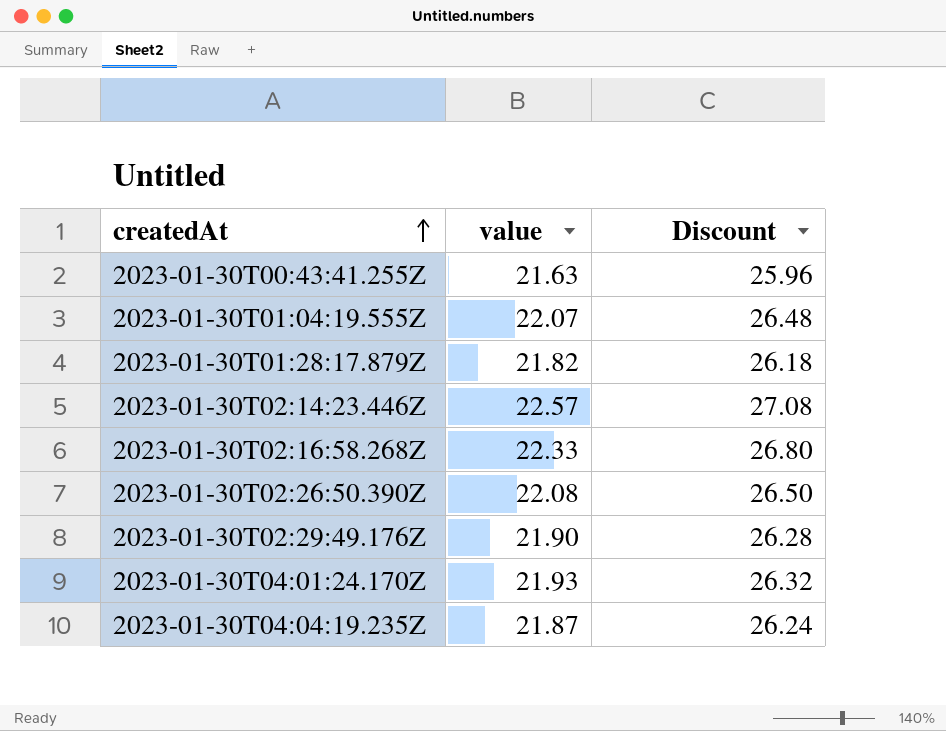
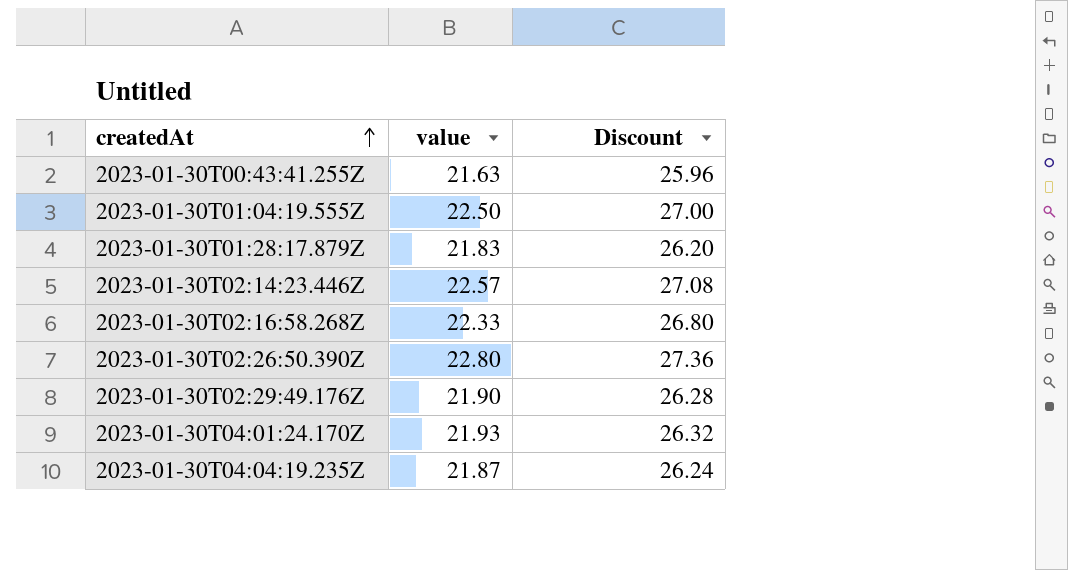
2023-01-30T01:04:19.555Z | value: 22.07 -> 22.50
2023-01-30T01:04:19.555Z | Discount: 26.48 -> 27.00
2023-01-30T01:28:17.879Z | value: 21.82 -> 21.83
2023-01-30T01:28:17.879Z | Discount: 26.18 -> 26.20
2023-01-30T02:26:50.390Z | value: 22.08 -> 22.80
2023-01-30T02:26:50.390Z | Discount: 26.50 -> 27.36

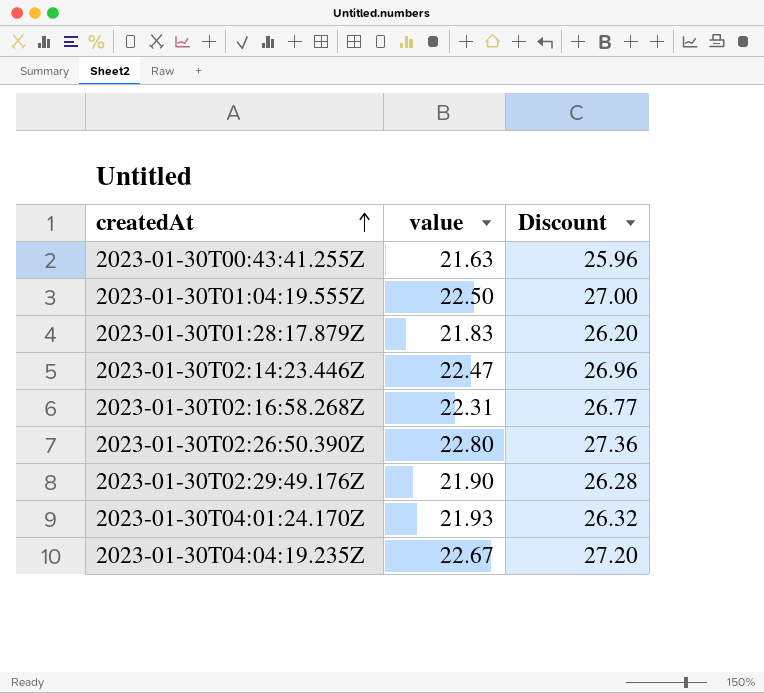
2023-01-30T02:14:23.446Z | value: 22.57 -> 22.47
2023-01-30T02:14:23.446Z | Discount: 27.08 -> 26.96
2023-01-30T02:16:58.268Z | value: 22.33 -> 22.31
2023-01-30T02:16:58.268Z | Discount: 26.80 -> 26.77
2023-01-30T04:04:19.235Z | value: 21.87 -> 22.67
2023-01-30T04:04:19.235Z | Discount: 26.24 -> 27.20

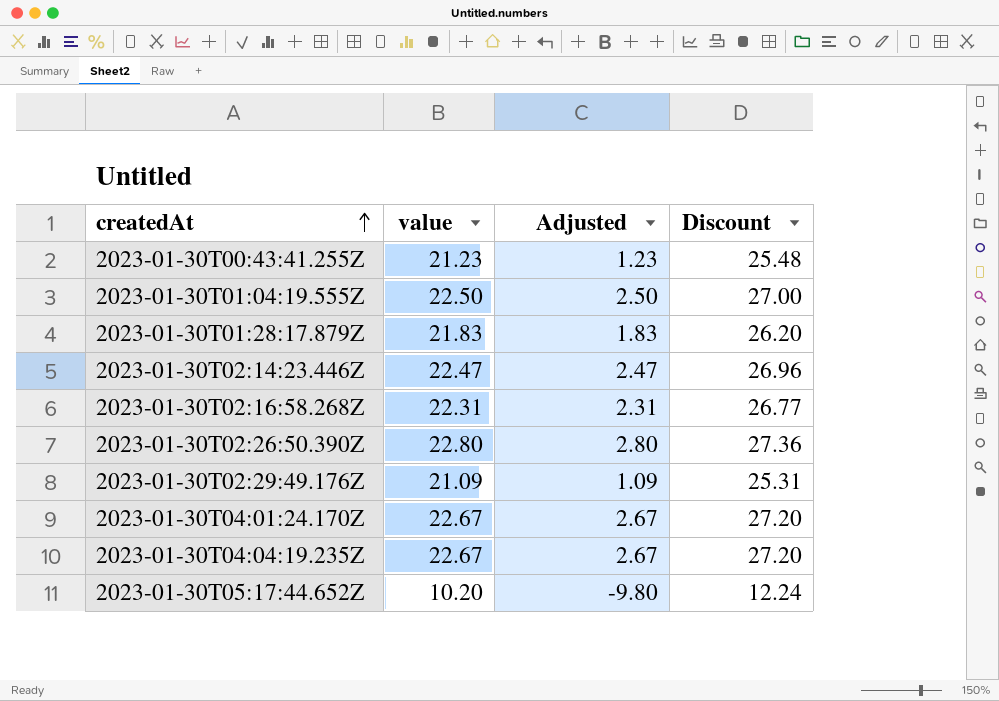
column Adjusted | formula: none -> [value] - 20
2023-01-30T00:43:41.255Z | value: 21.63 -> 21.23
2023-01-30T00:43:41.255Z | Discount: 25.96 -> 25.48
2023-01-30T02:29:49.176Z | value: 21.90 -> 21.09
2023-01-30T02:29:49.176Z | Discount: 26.28 -> 25.31
2023-01-30T04:01:24.170Z | value: 21.93 -> 22.67
2023-01-30T04:01:24.170Z | Discount: 26.32 -> 27.20
row 2023-01-30T05:17:44.652Z: none -> 10.20 | -9.80 | 12.24

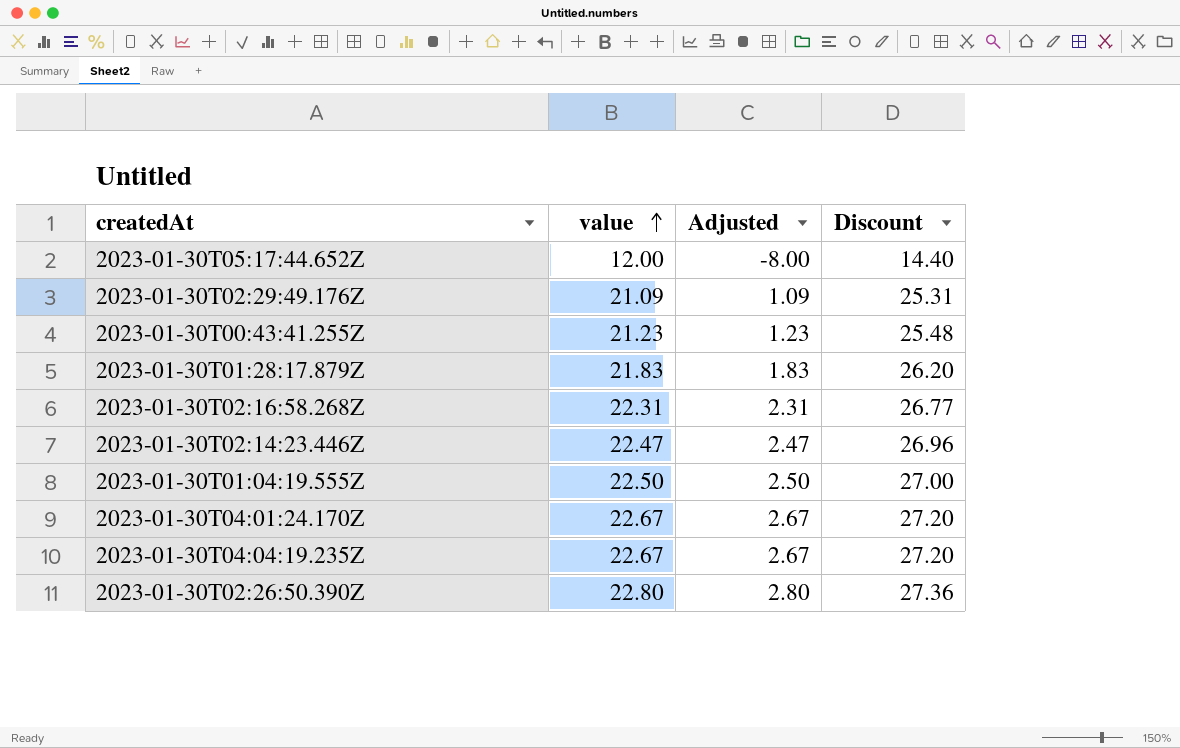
row order: createdAt ascending -> value ascending
2023-01-30T05:17:44.652Z | value: 10.20 -> 12.00
2023-01-30T05:17:44.652Z | Adjusted: -9.80 -> -8.00
2023-01-30T05:17:44.652Z | Discount: 12.24 -> 14.40

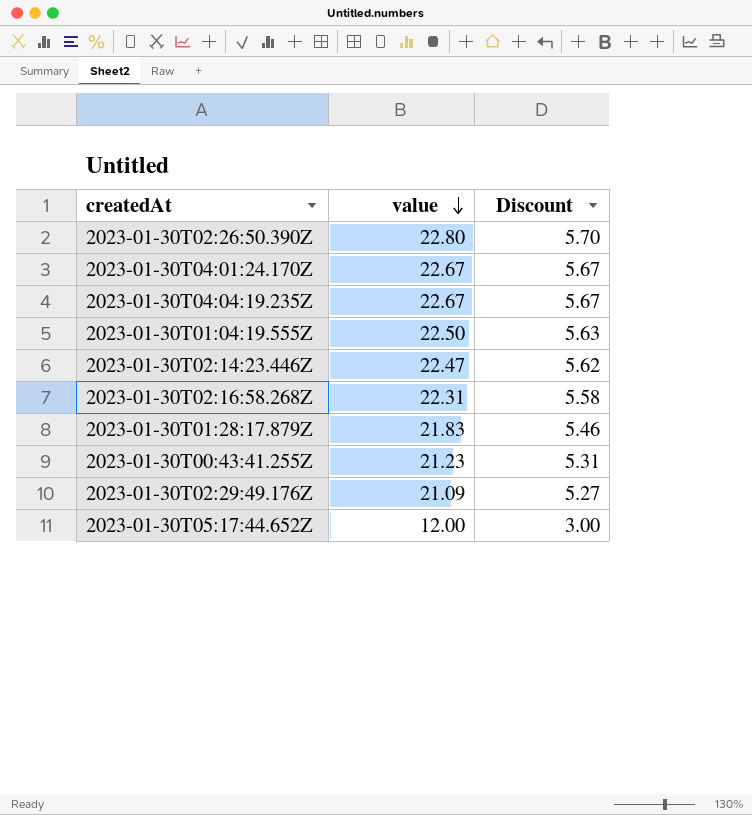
row order: value ascending -> value descending
column Adjusted | formula: [value] - 20 -> none
column Discount | formula: [value] * 1.2 -> [value] * 0.25

